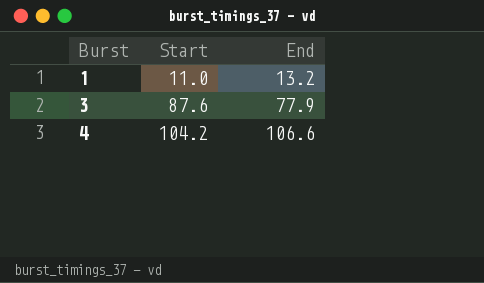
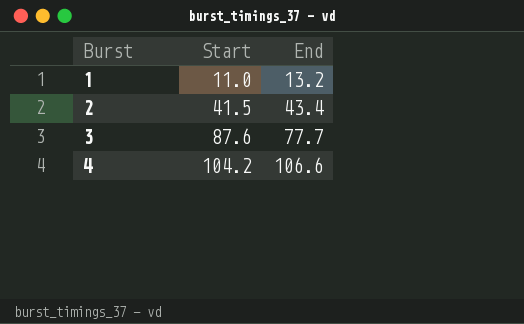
row 2: none -> 41.5 | 43.4
3 | End: 77.9 -> 77.7

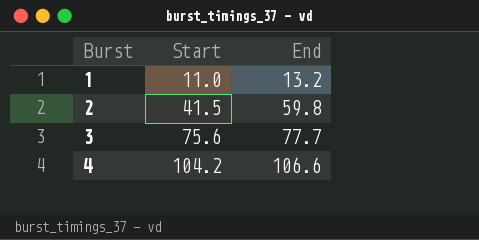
2 | End: 43.4 -> 59.8
3 | Start: 87.6 -> 75.6

